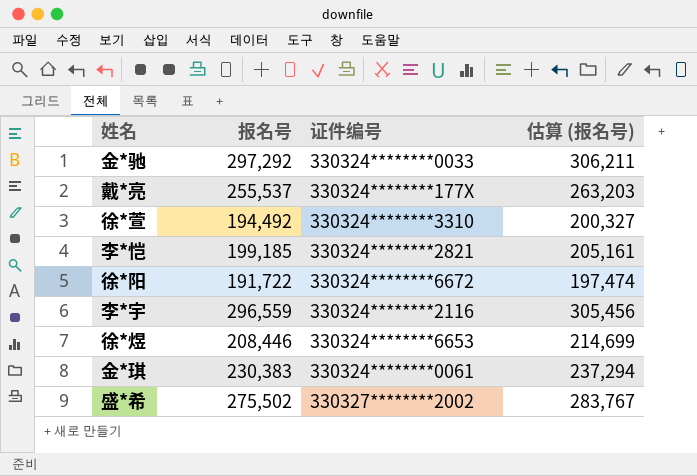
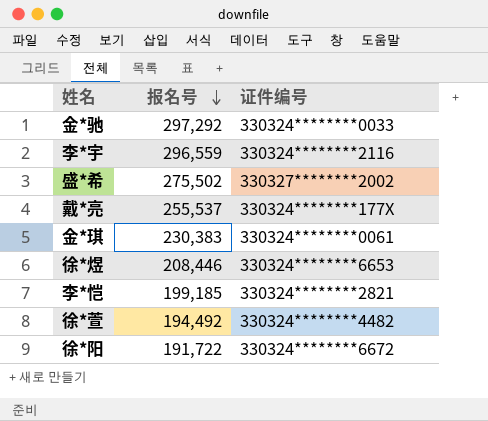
row order: none -> 报名号 descending
column 估算 (报名号) | formula: [报名号] * 1.03 -> none
徐*萱 | 证件编号: 330324********3310 -> 330324********4482

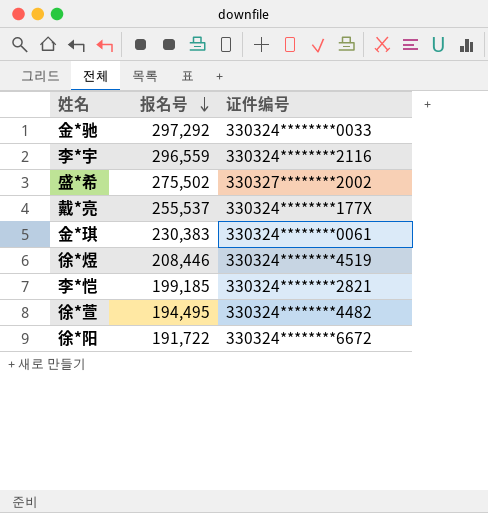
徐*煜 | 证件编号: 330324********6653 -> 330324********4519
徐*萱 | 报名号: 194,492 -> 194,495

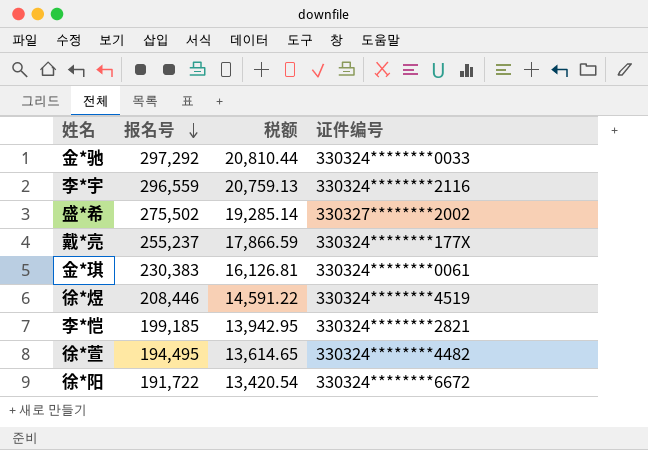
column 税额 | formula: none -> [报名号] * 0.07
戴*亮 | 报名号: 255,537 -> 255,237

